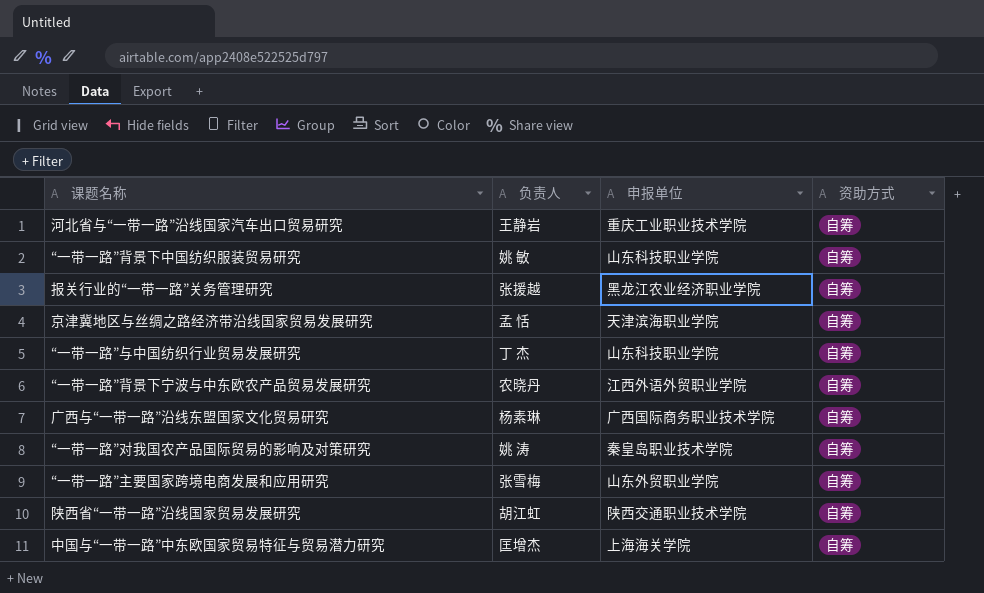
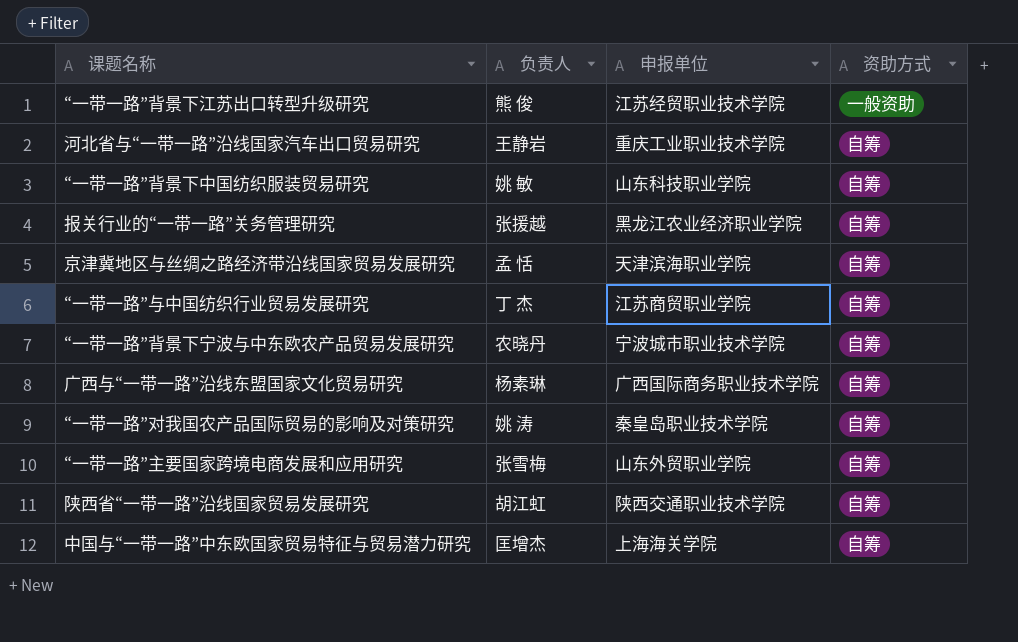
row “一带一路”背景下江苏出口转型升级研究: none -> 熊 俊 | 江苏经贸职业技术学院 | 一般资助
“一带一路”与中国纺织行业贸易发展研究 | 申报单位: 山东科技职业学院 -> 江苏商贸职业学院
“一带一路”背景下宁波与中东欧农产品贸易发展研究 | 申报单位: 江西外语外贸职业学院 -> 宁波城市职业技术学院

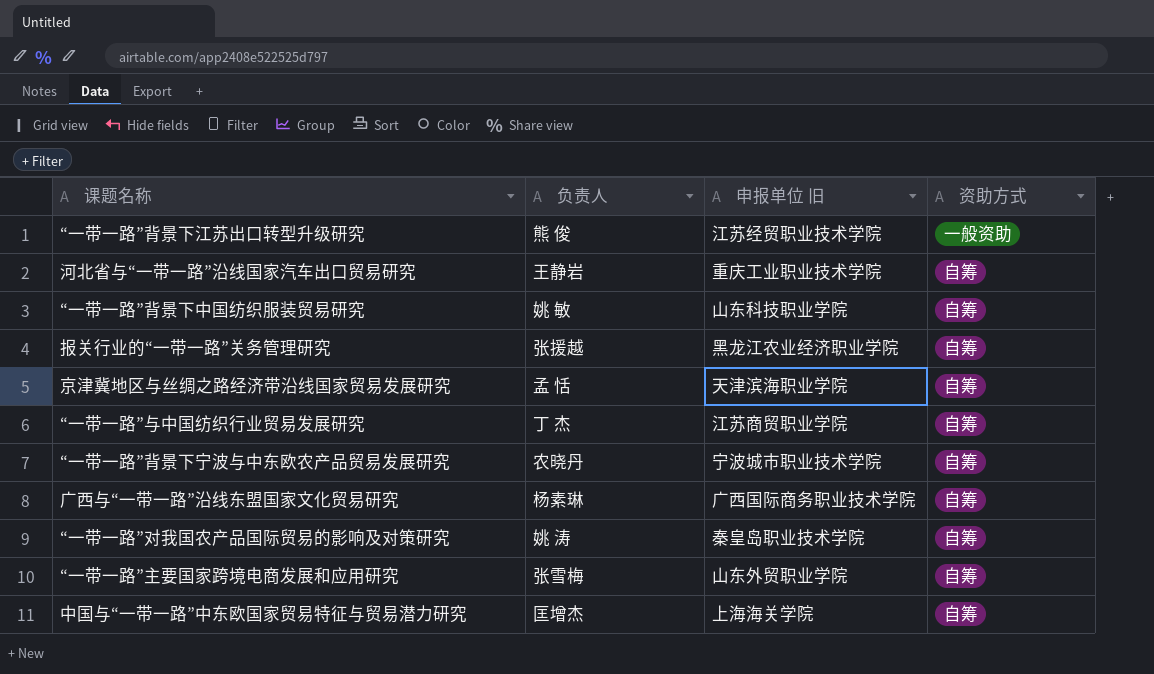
column name: 申报单位 -> 申报单位 旧
row 陕西省“一带一路”沿线国家贸易发展研究: 胡江虹 | 陕西交通职业技术学院 | 自筹 -> none

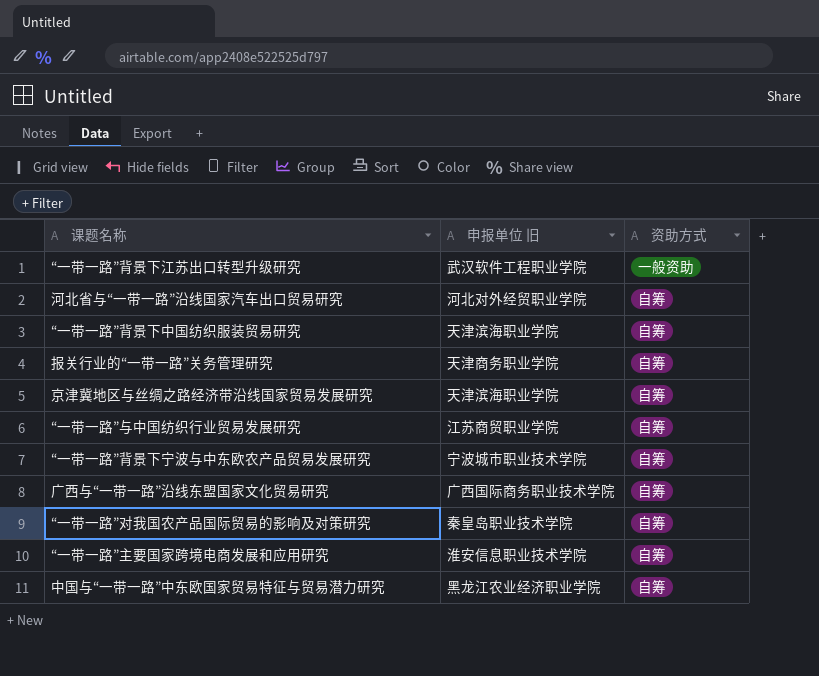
column 负责人 | position: 2 -> none
“一带一路”背景下江苏出口转型升级研究 | 申报单位 旧: 江苏经贸职业技术学院 -> 武汉软件工程职业学院
河北省与“一带一路”沿线国家汽车出口贸易研究 | 申报单位 旧: 重庆工业职业技术学院 -> 河北对外经贸职业学院
“一带一路”背景下中国纺织服装贸易研究 | 申报单位 旧: 山东科技职业学院 -> 天津滨海职业学院
报关行业的“一带一路”关务管理研究 | 申报单位 旧: 黑龙江农业经济职业学院 -> 天津商务职业学院
“一带一路”主要国家跨境电商发展和应用研究 | 申报单位 旧: 山东外贸职业学院 -> 淮安信息职业技术学院
中国与“一带一路”中东欧国家贸易特征与贸易潜力研究 | 申报单位 旧: 上海海关学院 -> 黑龙江农业经济职业学院

